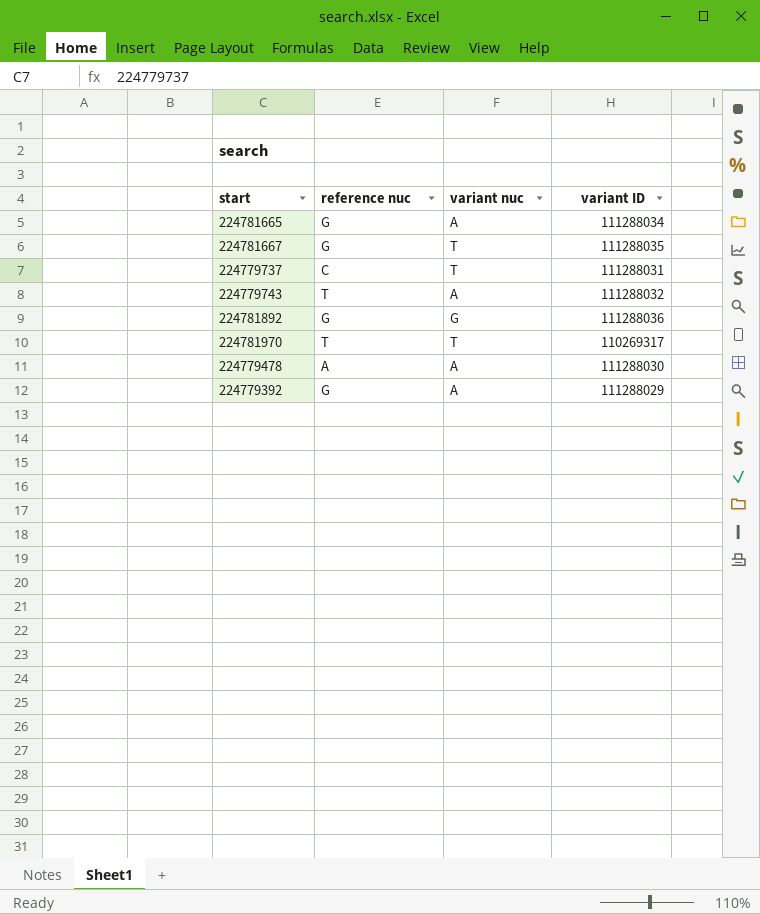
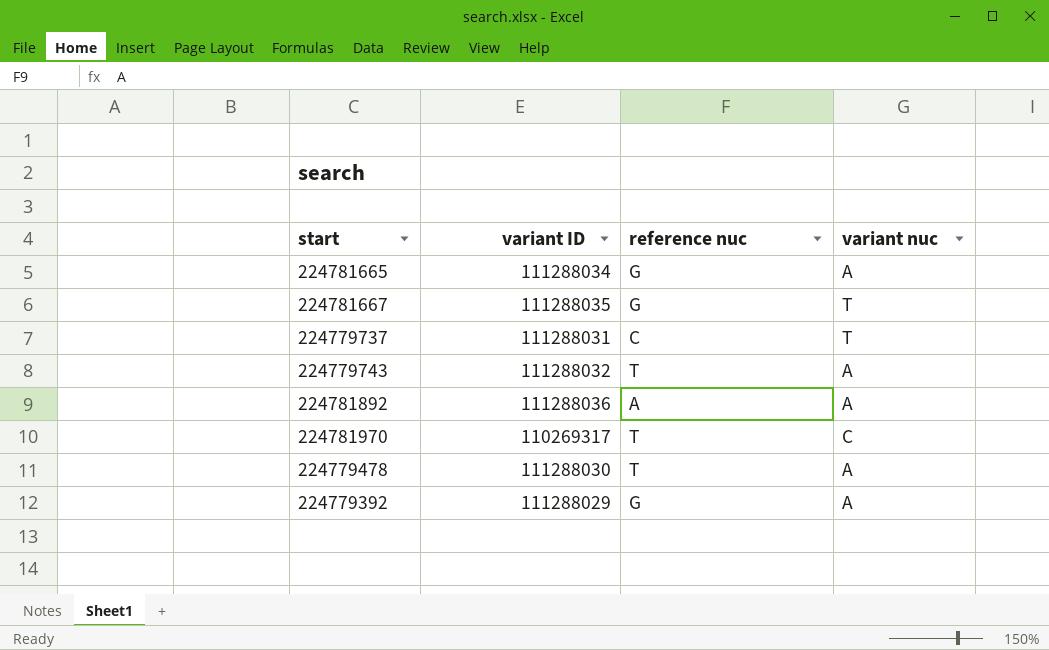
column variant ID | position: 4 -> 2
224781892 | reference nuc: G -> A
224781892 | variant nuc: G -> A
224781970 | variant nuc: T -> C
224779478 | reference nuc: A -> T

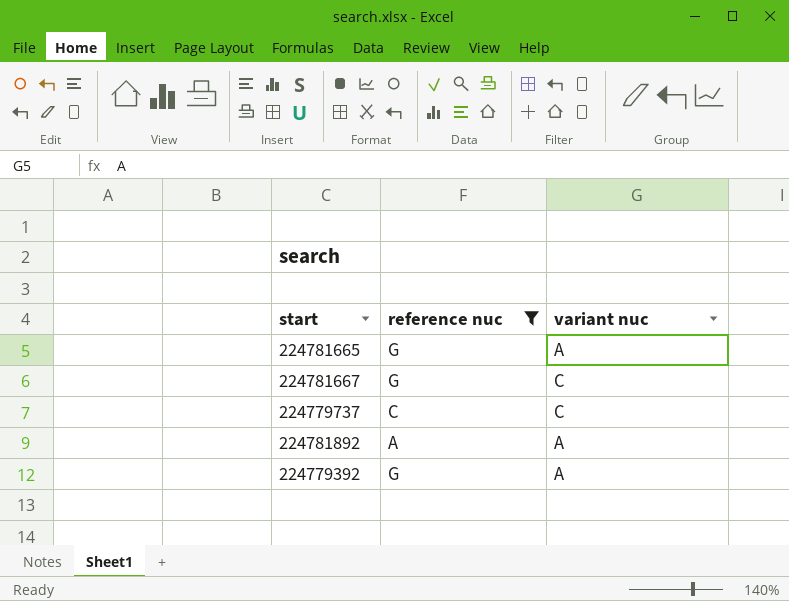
filter: none -> reference nuc != T
column variant ID | position: 2 -> none
224781667 | variant nuc: T -> C
224779737 | variant nuc: T -> C

